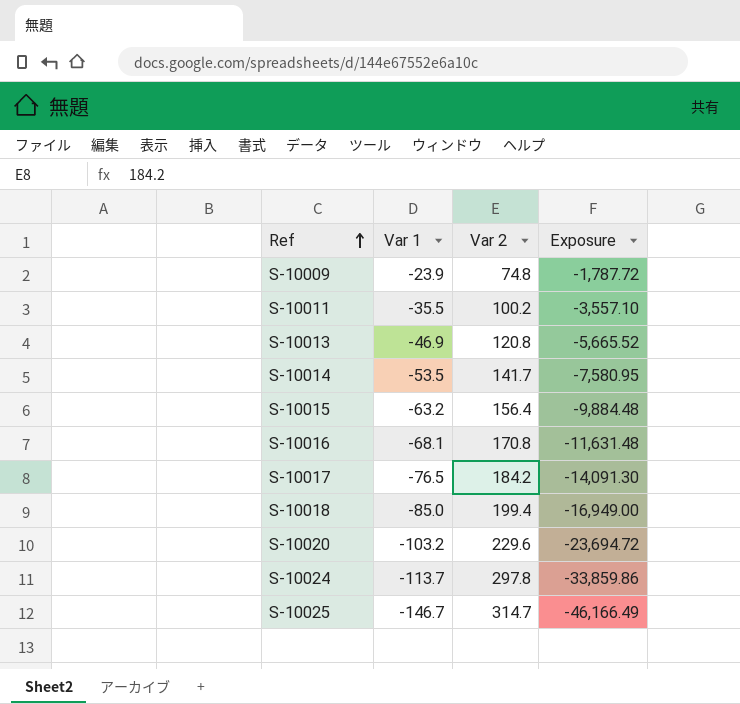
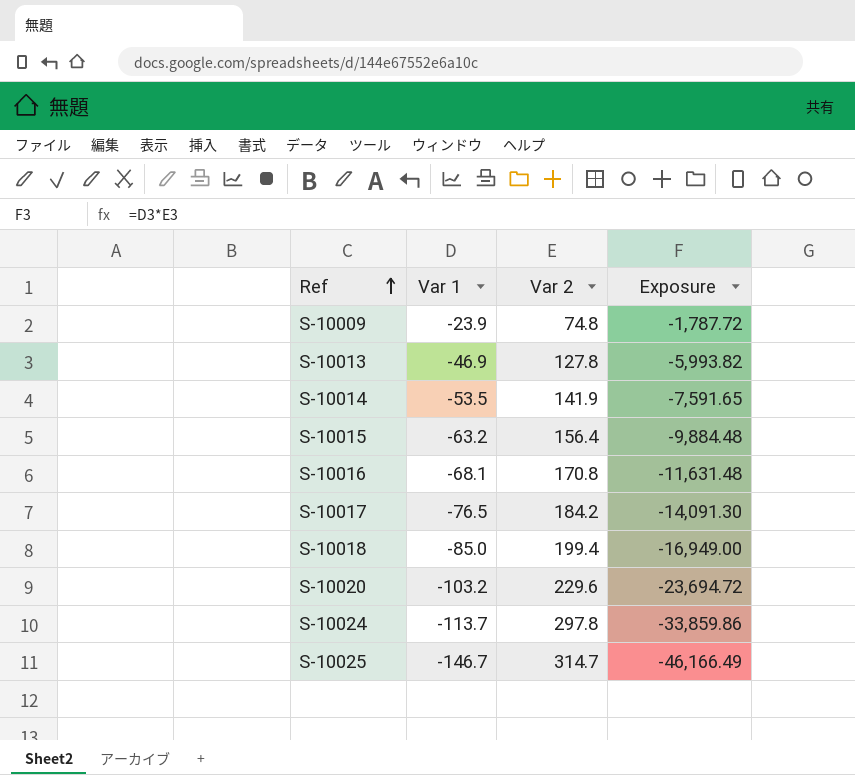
row S-10011: -35.5 | 100.2 | -3,557.10 -> none
S-10013 | Var 2: 120.8 -> 127.8
S-10013 | Exposure: -5,665.52 -> -5,993.82
S-10014 | Var 2: 141.7 -> 141.9
S-10014 | Exposure: -7,580.95 -> -7,591.65

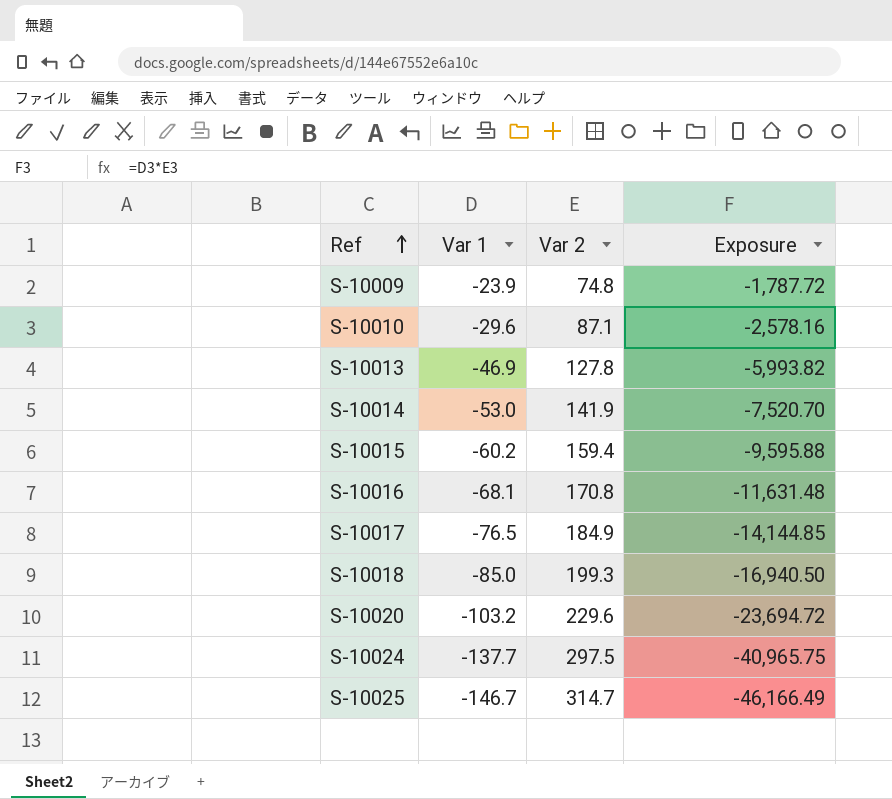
row S-10010: none -> -29.6 | 87.1 | -2,578.16
S-10014 | Var 1: -53.5 -> -53.0
S-10014 | Exposure: -7,591.65 -> -7,520.70
S-10015 | Var 1: -63.2 -> -60.2
S-10015 | Var 2: 156.4 -> 159.4
S-10015 | Exposure: -9,884.48 -> -9,595.88
S-10017 | Var 2: 184.2 -> 184.9
S-10017 | Exposure: -14,091.30 -> -14,144.85
S-10018 | Var 2: 199.4 -> 199.3
S-10018 | Exposure: -16,949.00 -> -16,940.50
S-10024 | Var 1: -113.7 -> -137.7
S-10024 | Var 2: 297.8 -> 297.5
S-10024 | Exposure: -33,859.86 -> -40,965.75

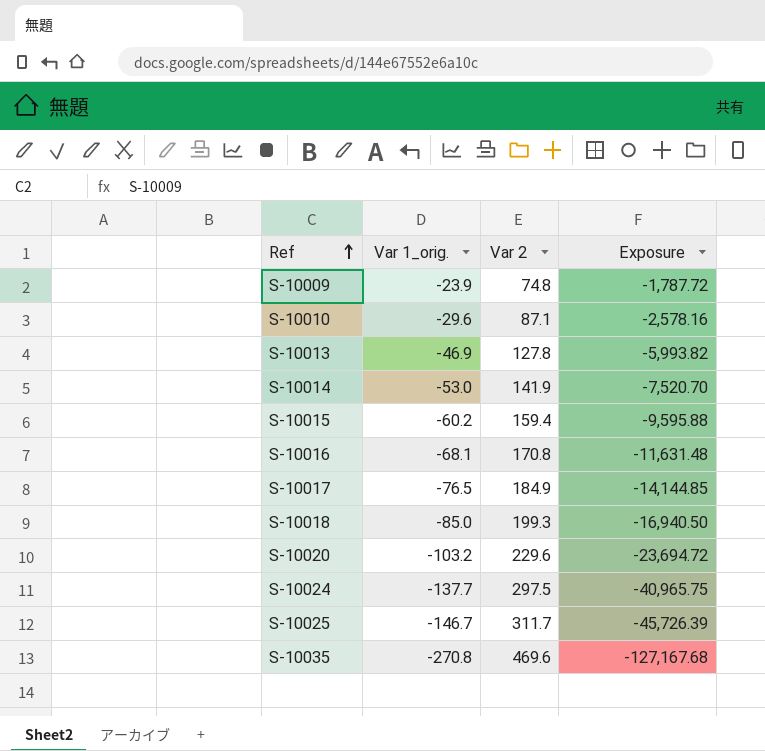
column name: Var 1 -> Var 1_orig.
S-10025 | Var 2: 314.7 -> 311.7
S-10025 | Exposure: -46,166.49 -> -45,726.39
row S-10035: none -> -270.8 | 469.6 | -127,167.68

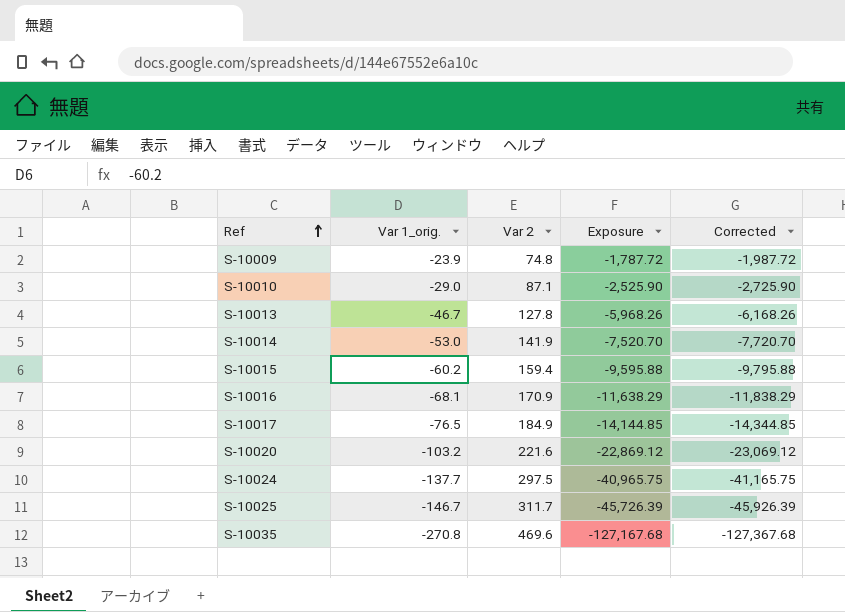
column Corrected | formula: none -> [Exposure] - 200
row S-10018: -85.0 | 199.3 | -16,940.50 -> none
S-10010 | Var 1_orig.: -29.6 -> -29.0
S-10010 | Exposure: -2,578.16 -> -2,525.90
S-10013 | Var 1_orig.: -46.9 -> -46.7
S-10013 | Exposure: -5,993.82 -> -5,968.26
S-10016 | Var 2: 170.8 -> 170.9
S-10016 | Exposure: -11,631.48 -> -11,638.29
S-10020 | Var 2: 229.6 -> 221.6
S-10020 | Exposure: -23,694.72 -> -22,869.12

